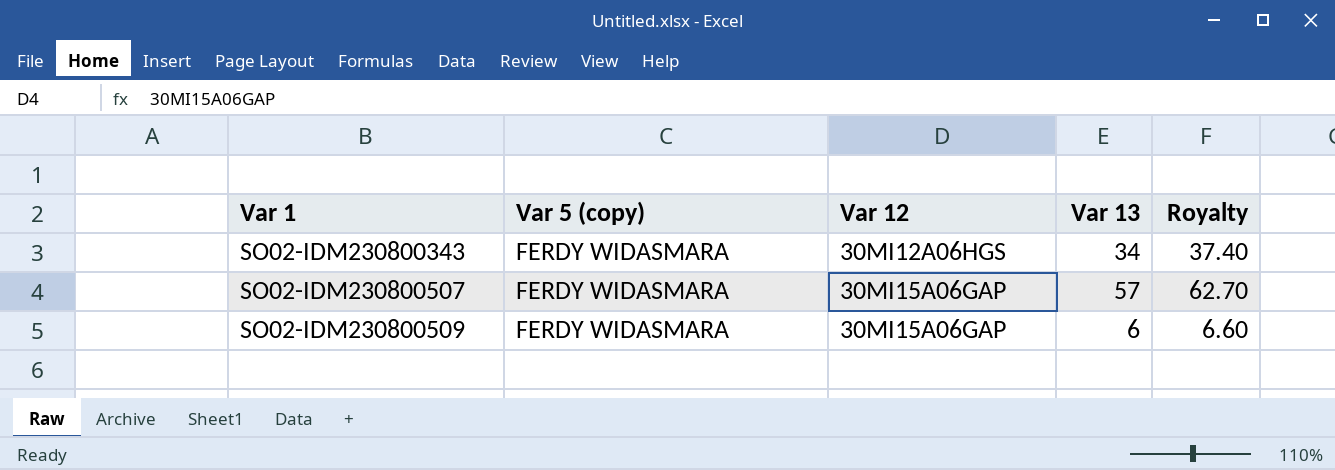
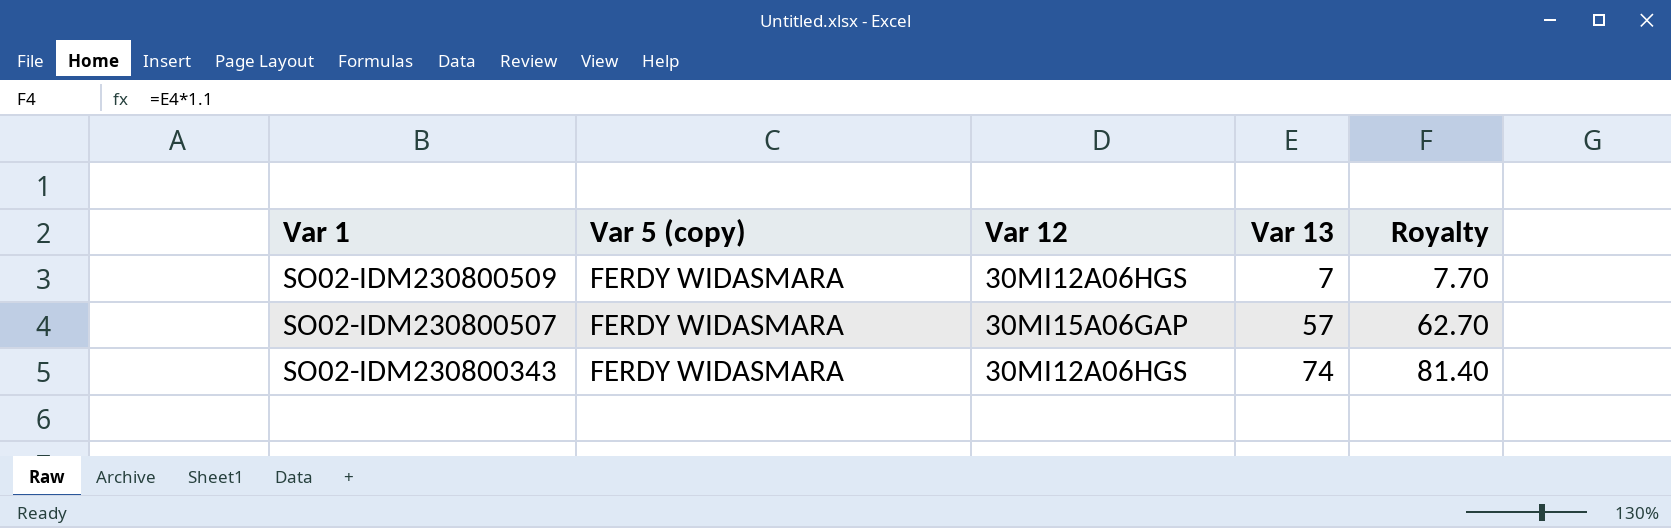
row order: Var 1 ascending -> Var 1 descending
SO02-IDM230800509 | Var 12: 30MI15A06GAP -> 30MI12A06HGS
SO02-IDM230800509 | Var 13: 6 -> 7
SO02-IDM230800509 | Royalty: 6.60 -> 7.70
SO02-IDM230800343 | Var 13: 34 -> 74
SO02-IDM230800343 | Royalty: 37.40 -> 81.40

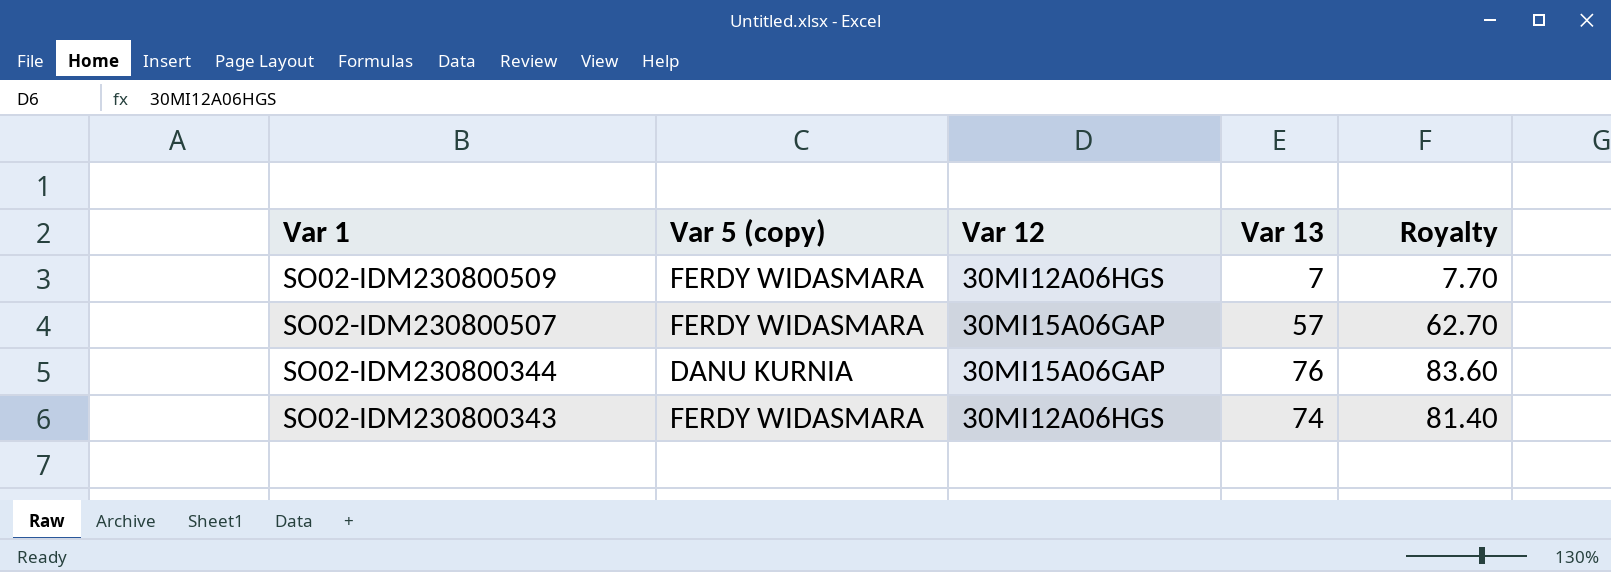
row SO02-IDM230800344: none -> DANU KURNIA | 30MI15A06GAP | 76 | 83.60

